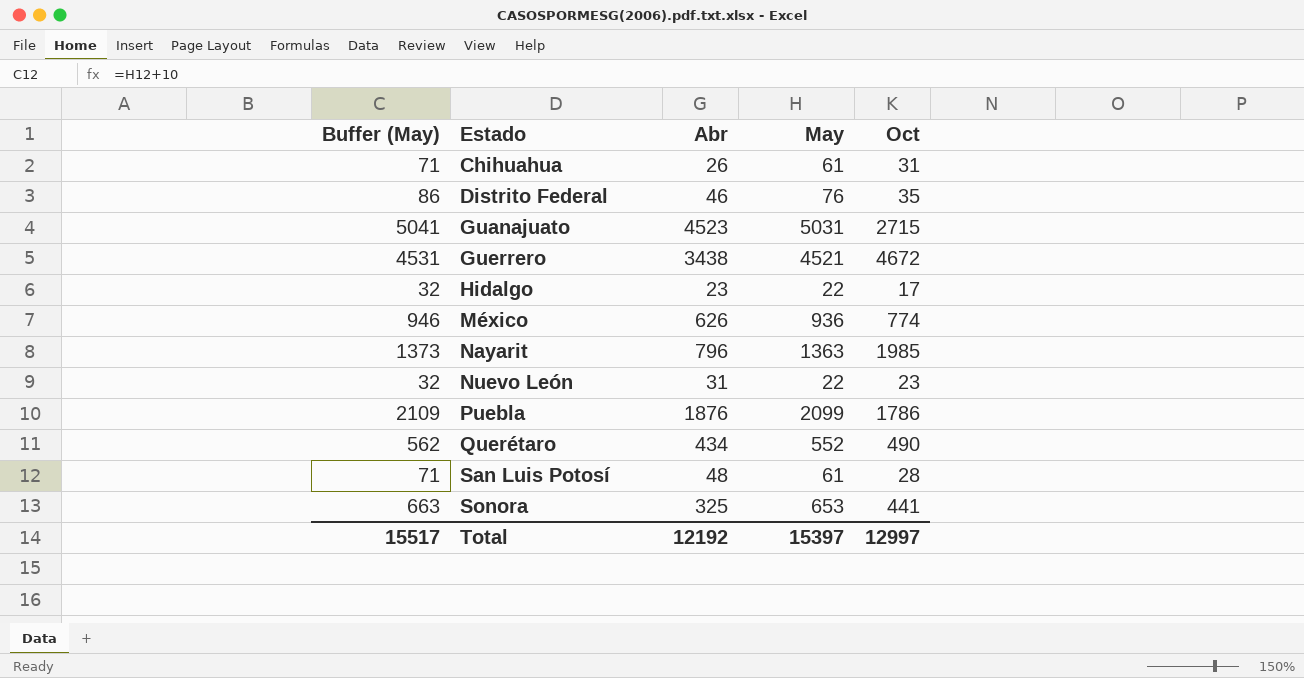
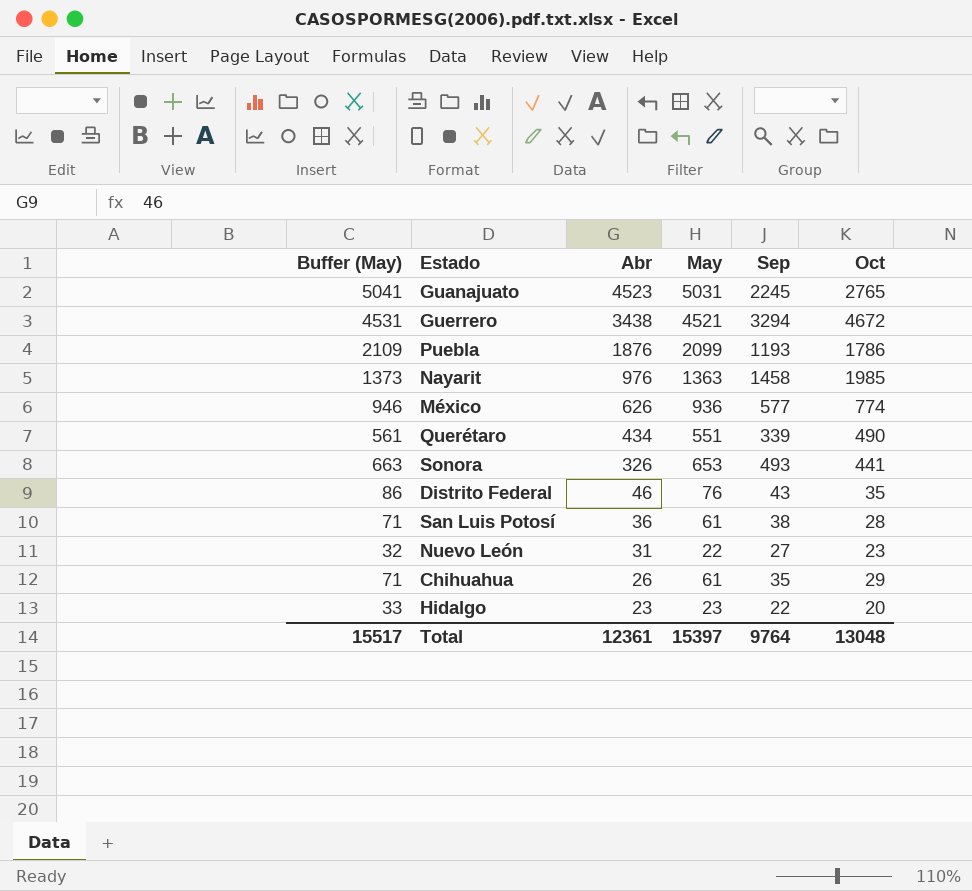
row order: Estado ascending -> Abr descending
column Sep | position: none -> 5
Guanajuato | Oct: 2715 -> 2765
Nayarit | Abr: 796 -> 976
Querétaro | Buffer (May): 562 -> 561
Querétaro | May: 552 -> 551
Sonora | Abr: 325 -> 326
San Luis Potosí | Abr: 48 -> 36
Chihuahua | Oct: 31 -> 29
Hidalgo | Buffer (May): 32 -> 33
Hidalgo | May: 22 -> 23
Hidalgo | Oct: 17 -> 20
Total | Abr: 12192 -> 12361
Total | Oct: 12997 -> 13048

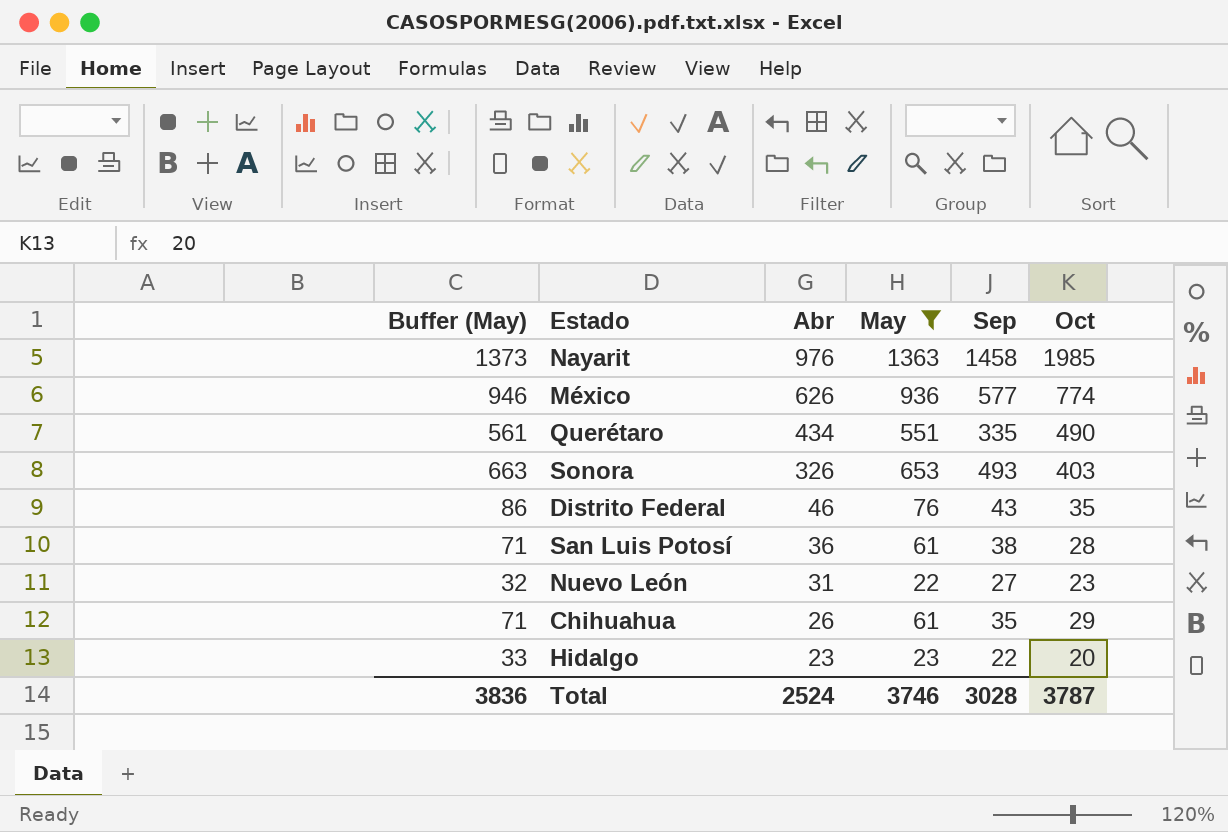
filter: none -> May <= 1363
Querétaro | Sep: 339 -> 335
Sonora | Oct: 441 -> 403
Total | Buffer (May): 15517 -> 3836
Total | Abr: 12361 -> 2524
Total | May: 15397 -> 3746
Total | Sep: 9764 -> 3028
Total | Oct: 13048 -> 3787

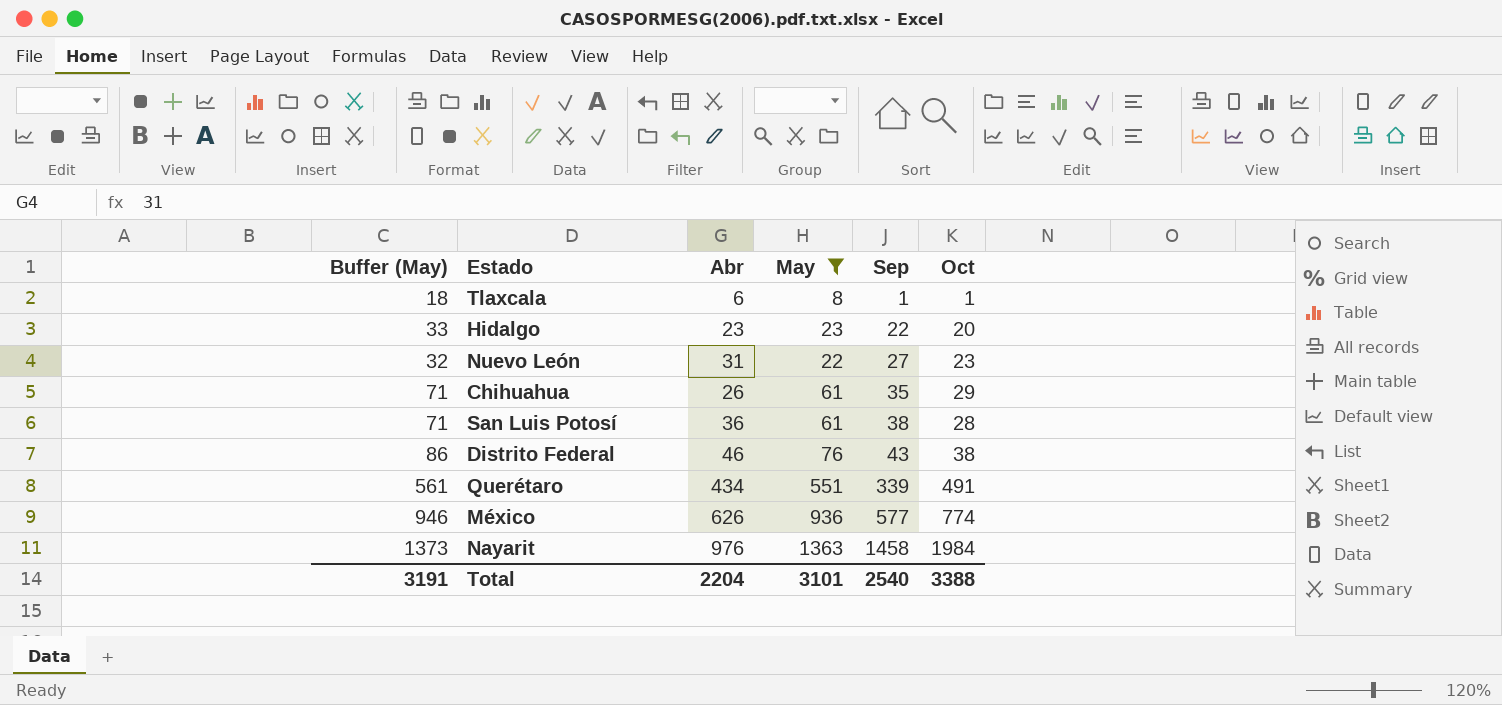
row order: Abr descending -> Sep ascending
row Sonora: 663 | 326 | 653 | 493 | 403 -> none
row Tlaxcala: none -> 18 | 6 | 8 | 1 | 1
Distrito Federal | Oct: 35 -> 38
Querétaro | Sep: 335 -> 339
Querétaro | Oct: 490 -> 491
Nayarit | Oct: 1985 -> 1984
Total | Buffer (May): 3836 -> 3191
Total | Abr: 2524 -> 2204
Total | May: 3746 -> 3101
Total | Sep: 3028 -> 2540
Total | Oct: 3787 -> 3388

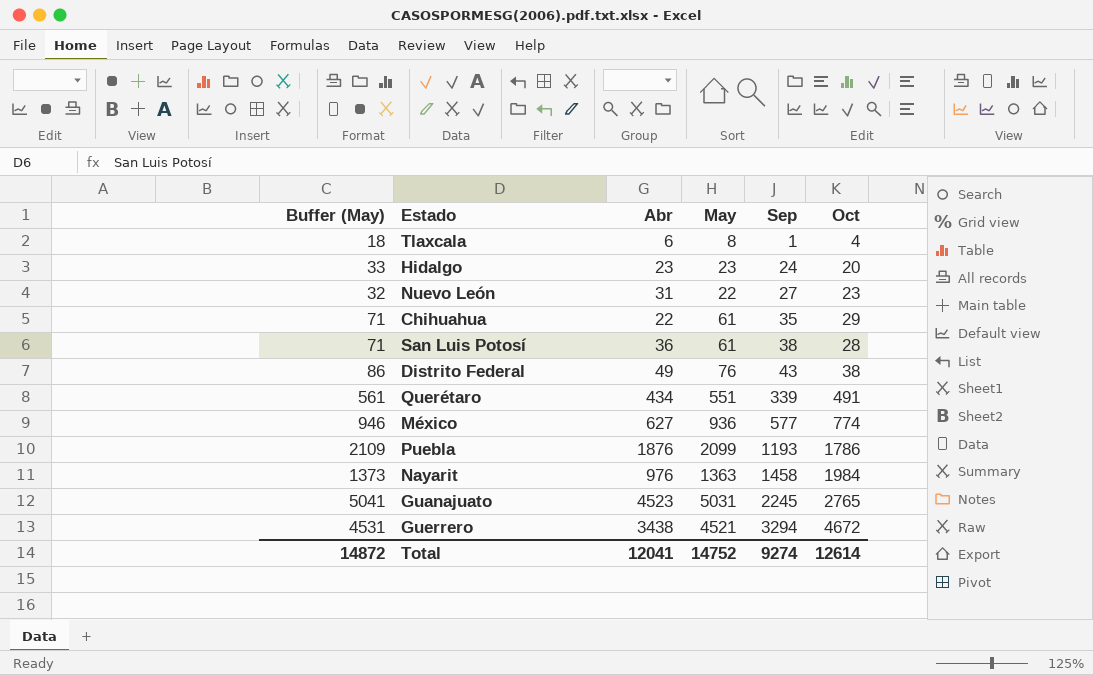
filter: May <= 1363 -> none
Tlaxcala | Oct: 1 -> 4
Hidalgo | Sep: 22 -> 24
Chihuahua | Abr: 26 -> 22
Distrito Federal | Abr: 46 -> 49
México | Abr: 626 -> 627
Total | Buffer (May): 3191 -> 14872
Total | Abr: 2204 -> 12041
Total | May: 3101 -> 14752
Total | Sep: 2540 -> 9274
Total | Oct: 3388 -> 12614

